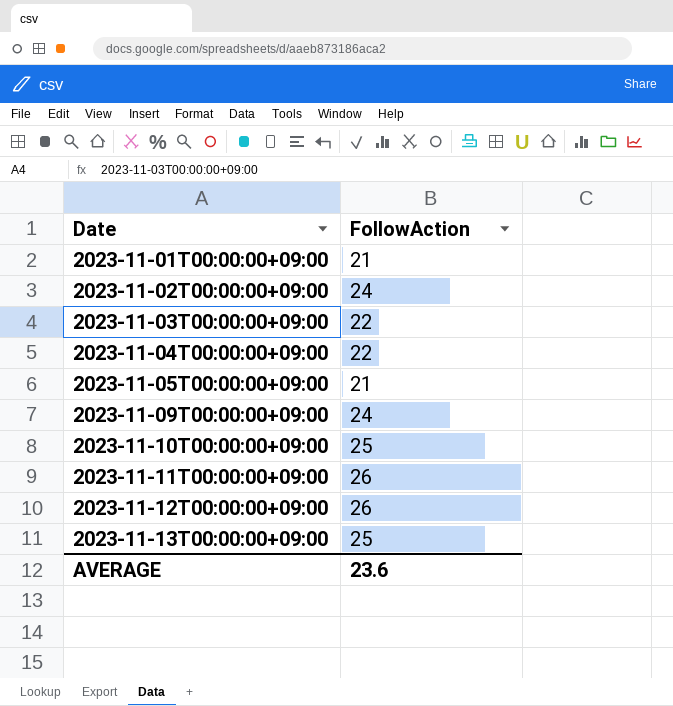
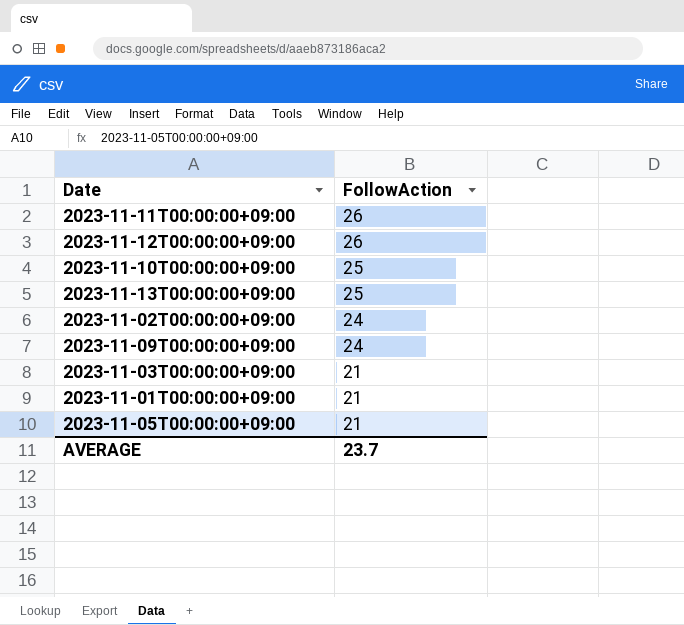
row order: Date ascending -> FollowAction descending
row 2023-11-04T00:00:00+09:00: 22 -> none
2023-11-03T00:00:00+09:00 | FollowAction: 22 -> 21
AVERAGE | FollowAction: 23.6 -> 23.7

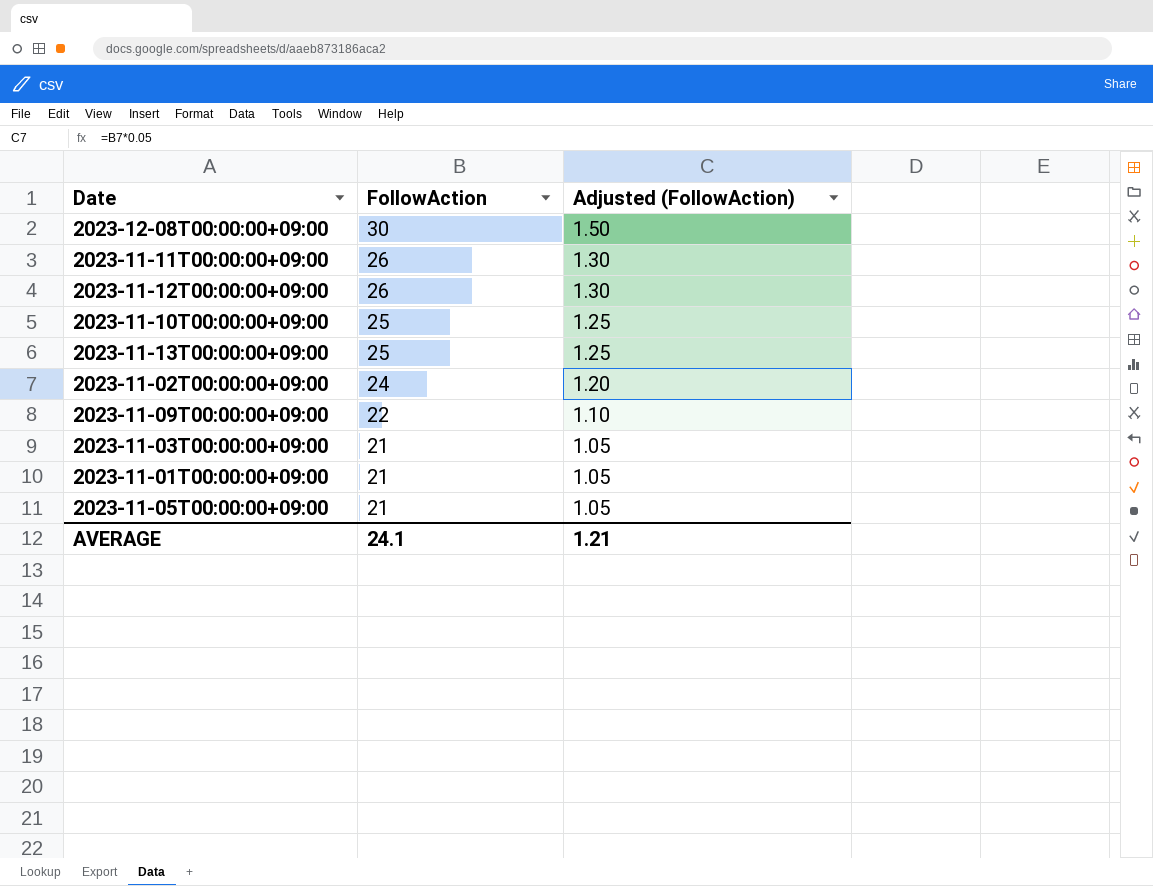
column Adjusted (FollowAction) | formula: none -> [FollowAction] * 0.05
row 2023-12-08T00:00:00+09:00: none -> 30 | 1.50
2023-11-09T00:00:00+09:00 | FollowAction: 24 -> 22
AVERAGE | FollowAction: 23.7 -> 24.1

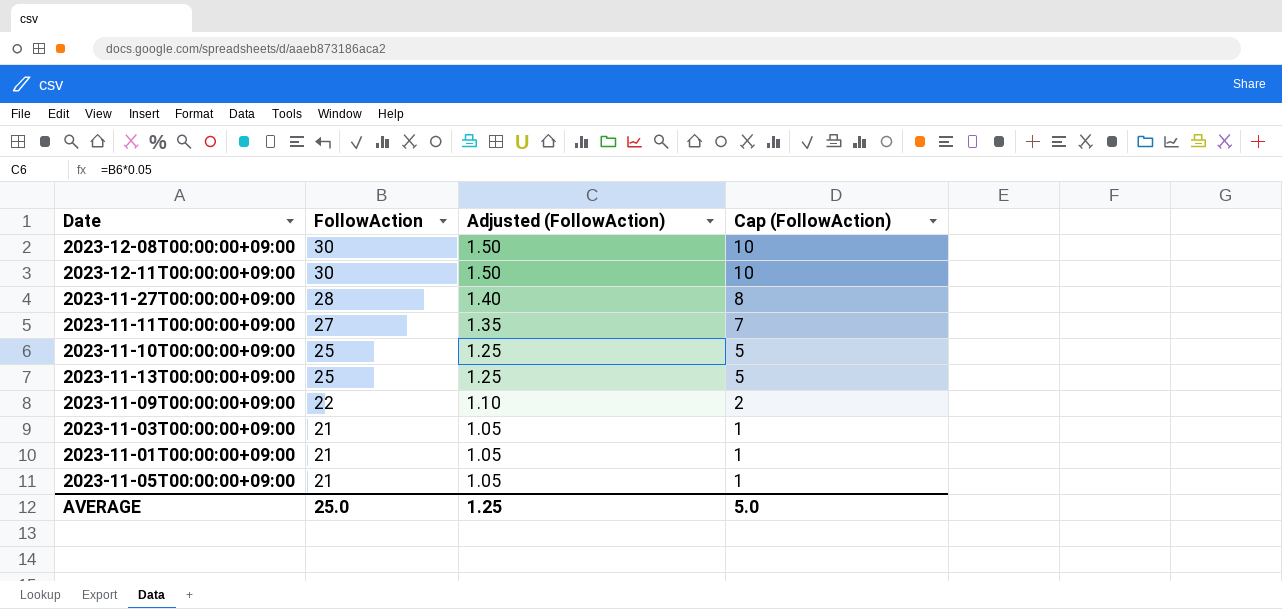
column Cap (FollowAction) | formula: none -> [FollowAction] - 20
row 2023-11-12T00:00:00+09:00: 26 | 1.30 -> none
row 2023-11-02T00:00:00+09:00: 24 | 1.20 -> none
row 2023-12-11T00:00:00+09:00: none -> 30 | 1.50 | 10
row 2023-11-27T00:00:00+09:00: none -> 28 | 1.40 | 8
2023-11-11T00:00:00+09:00 | FollowAction: 26 -> 27
2023-11-11T00:00:00+09:00 | Adjusted (FollowAction): 1.30 -> 1.35
AVERAGE | FollowAction: 24.1 -> 25.0
AVERAGE | Adjusted (FollowAction): 1.21 -> 1.25

